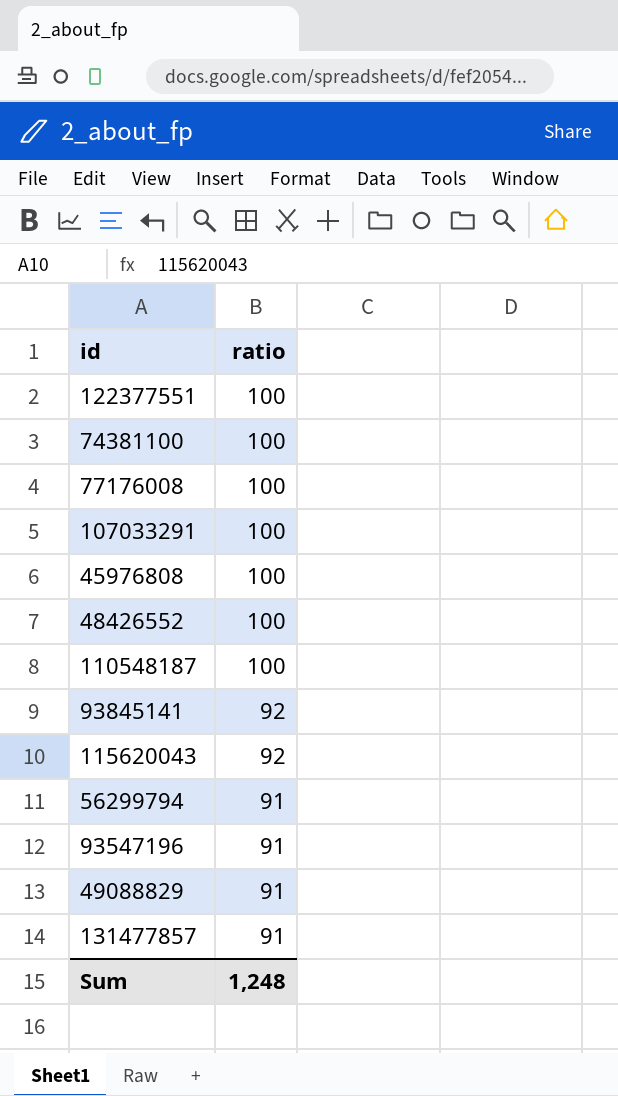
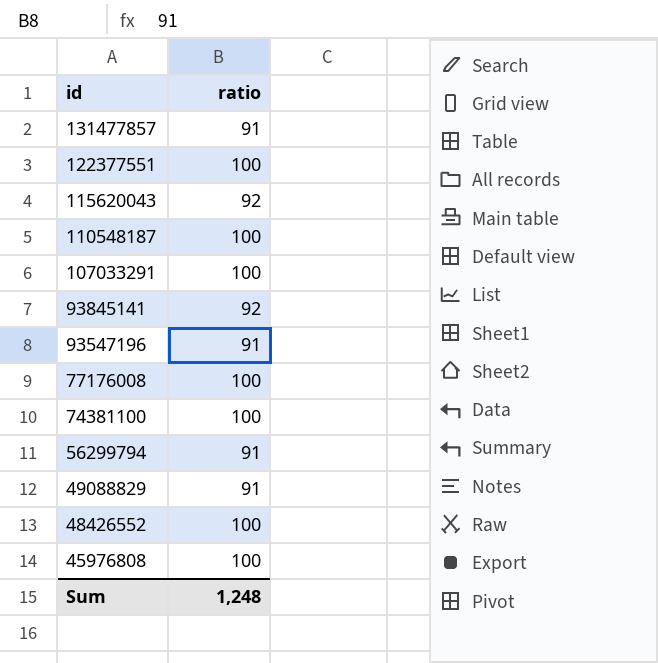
row order: ratio descending -> id descending

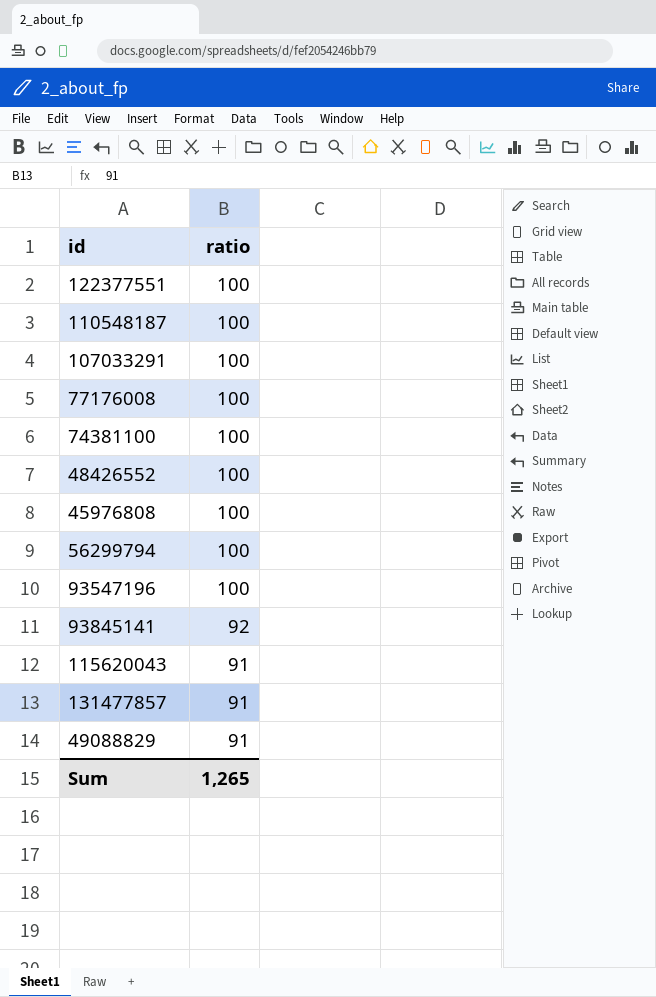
row order: id descending -> ratio descending
56299794 | ratio: 91 -> 100
93547196 | ratio: 91 -> 100
115620043 | ratio: 92 -> 91
Sum | ratio: 1,248 -> 1,265

